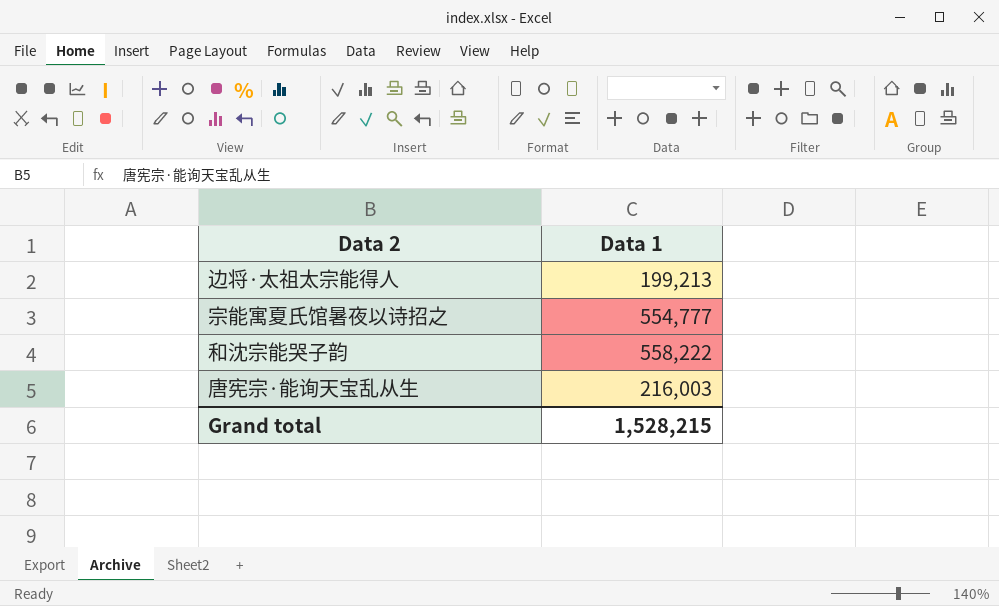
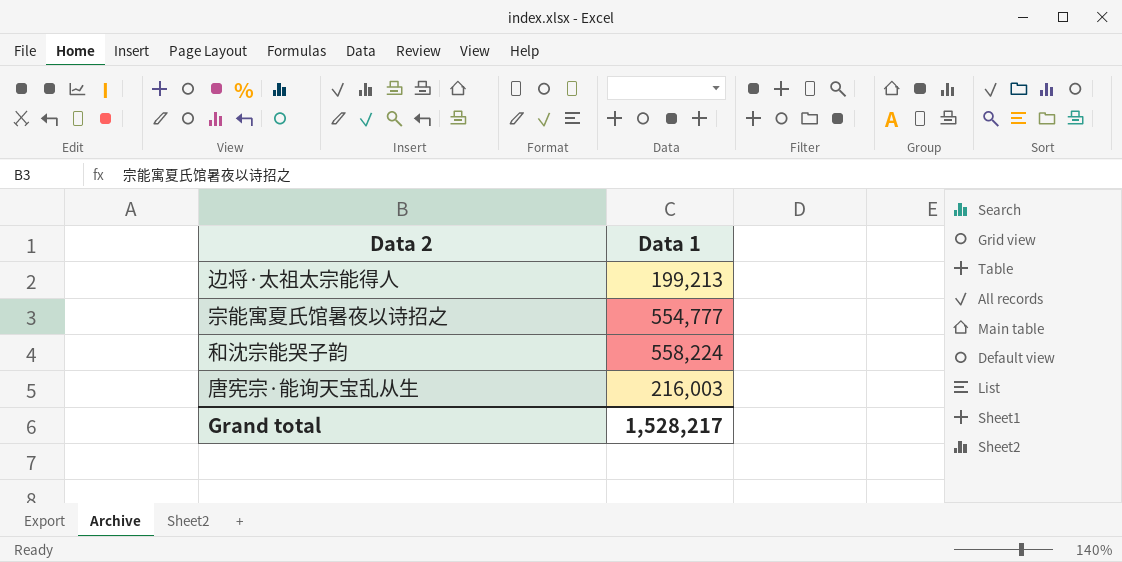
和沈宗能哭子韵 | Data 1: 558,222 -> 558,224
Grand total | Data 1: 1,528,215 -> 1,528,217

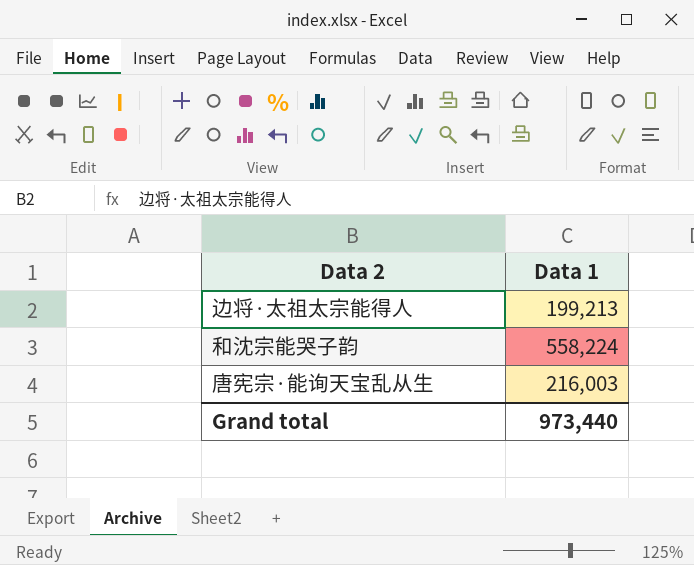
row 宗能寓夏氏馆暑夜以诗招之: 554,777 -> none
Grand total | Data 1: 1,528,217 -> 973,440

